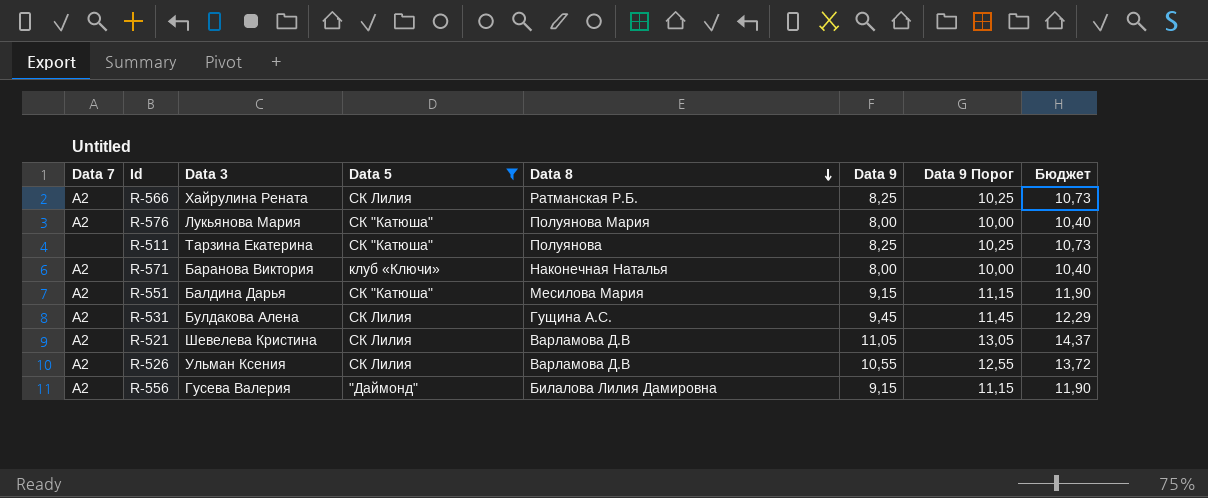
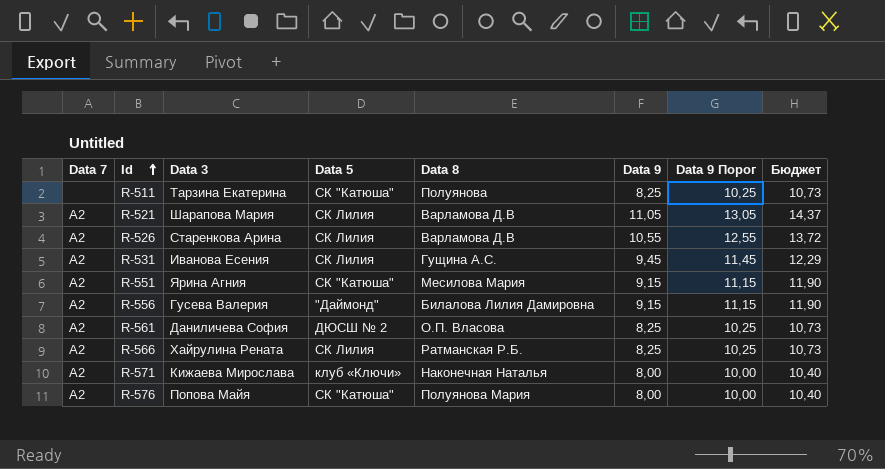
filter: Data 5 != ДЮСШ № 2 -> none
row order: Data 8 descending -> Id ascending
R-521 | Data 3: Шевелева Кристина -> Шарапова Мария
R-526 | Data 3: Ульман Ксения -> Старенкова Арина
R-531 | Data 3: Булдакова Алена -> Иванова Есения
R-551 | Data 3: Балдина Дарья -> Ярина Агния
R-571 | Data 3: Баранова Виктория -> Кижаева Мирослава
R-576 | Data 3: Лукьянова Мария -> Попова Майя

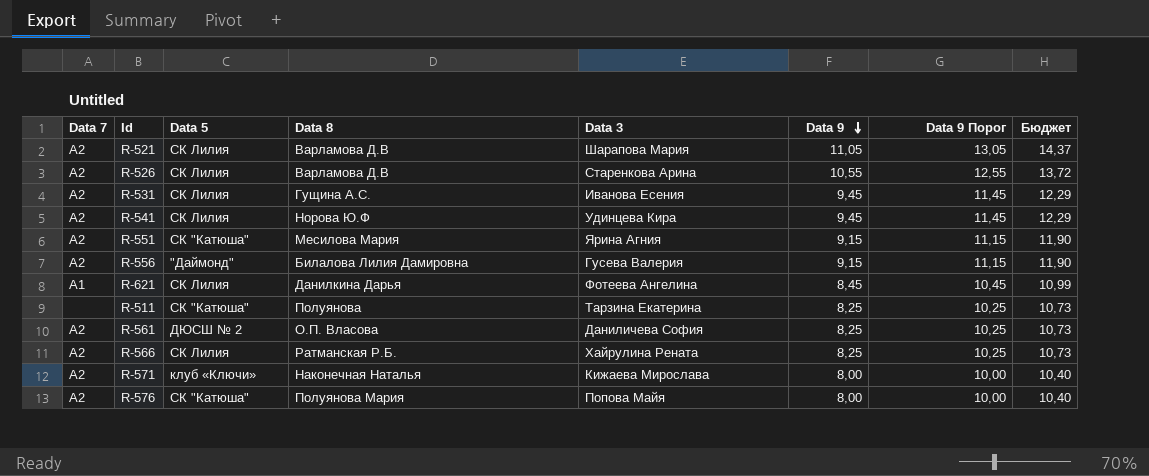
row order: Id ascending -> Data 9 descending
column Data 3 | position: 3 -> 5
row R-541: none -> А2 | СК Лилия | Норова Ю.Ф | Удинцева Кира | 9,45 | 11,45 | 12,29
row R-621: none -> А1 | СК Лилия | Данилкина Дарья | Фотеева Ангелина | 8,45 | 10,45 | 10,99

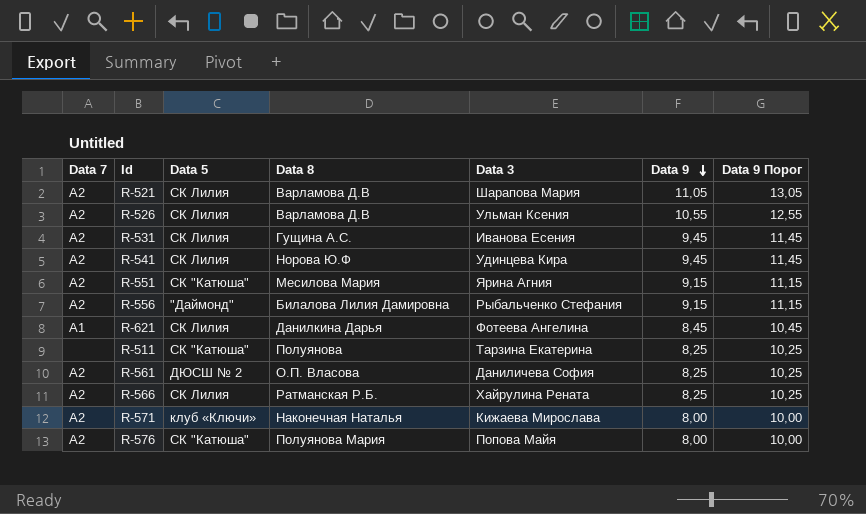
column Бюджет | formula: [Data 9] * 1,3 -> none
R-526 | Data 3: Старенкова Арина -> Ульман Ксения
R-556 | Data 3: Гусева Валерия -> Рыбальченко Стефания

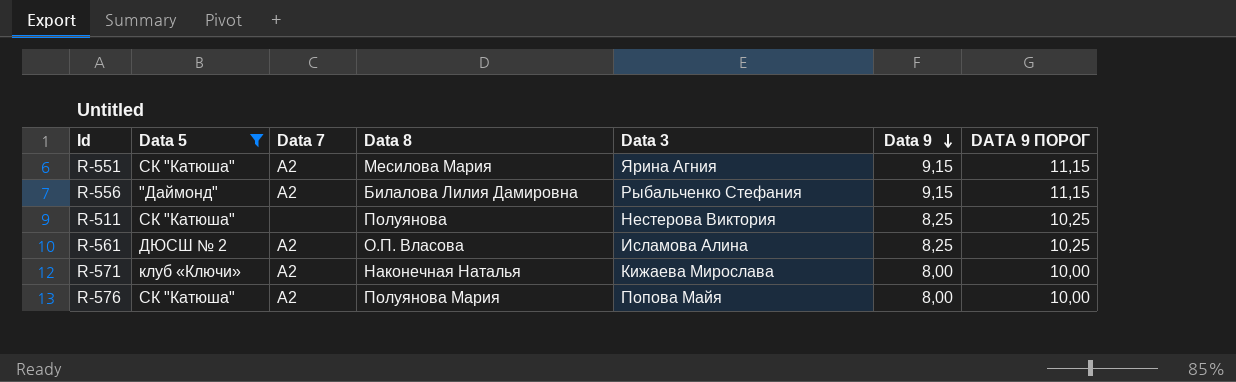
filter: none -> Data 5 != СК Лилия
column Data 7 | position: 1 -> 3
column name: Data 9 Порог -> DATA 9 ПОРОГ
R-511 | Data 3: Тарзина Екатерина -> Нестерова Виктория
R-561 | Data 3: Даниличева София -> Исламова Алина

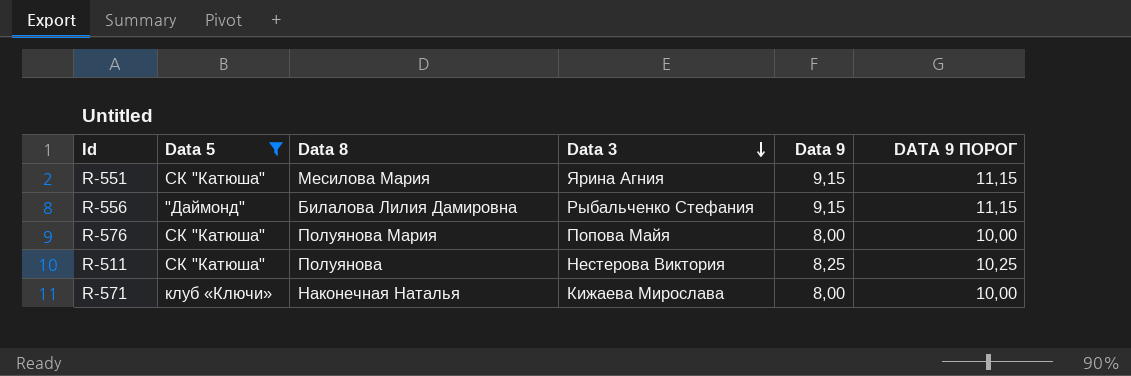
row order: Data 9 descending -> Data 3 descending
column Data 7 | position: 3 -> none
row R-561: ДЮСШ № 2 | А2 | О.П. Власова | Исламова Алина | 8,25 | 10,25 -> none

